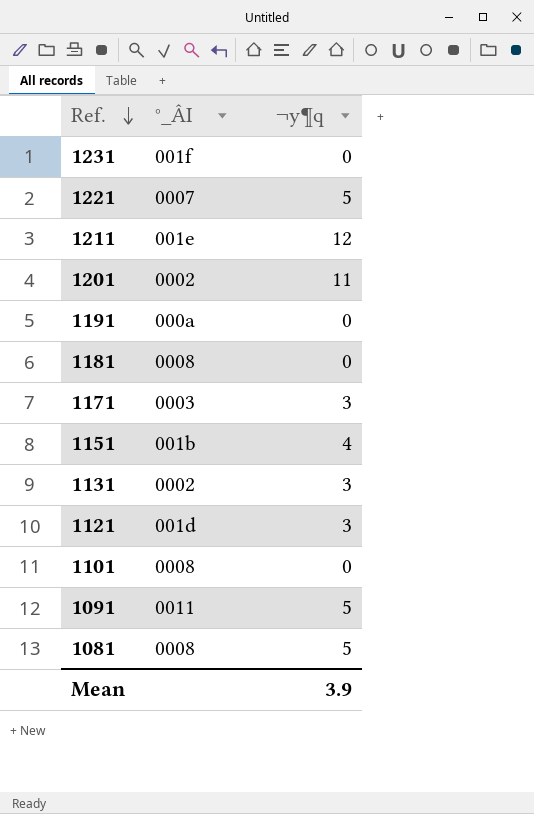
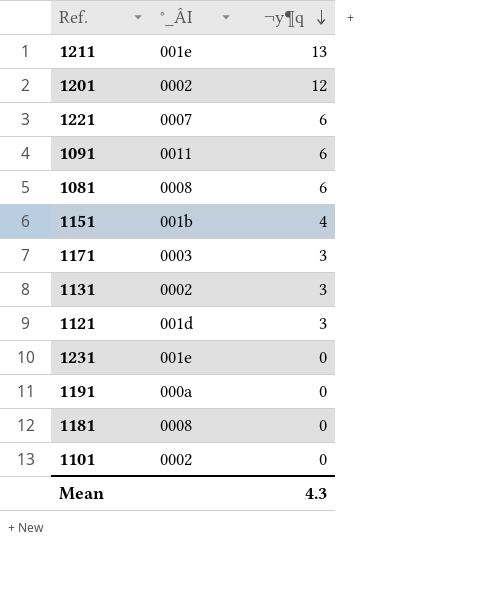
row order: Ref. descending -> ¬y¶q descending
1211 | ¬y¶q: 12 -> 13
1201 | ¬y¶q: 11 -> 12
1221 | ¬y¶q: 5 -> 6
1091 | ¬y¶q: 5 -> 6
1081 | ¬y¶q: 5 -> 6
1231 | °_ÂI: 001f -> 001e
1101 | °_ÂI: 0008 -> 0002
Mean | ¬y¶q: 3.9 -> 4.3

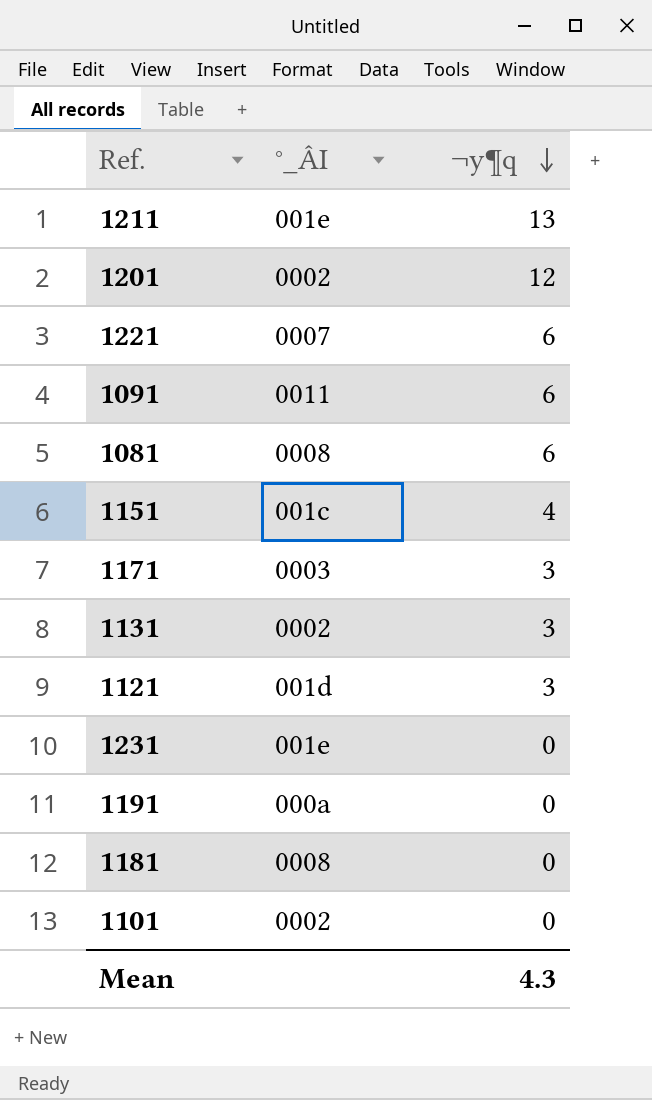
1151 | °_ÂI: 001b -> 001c

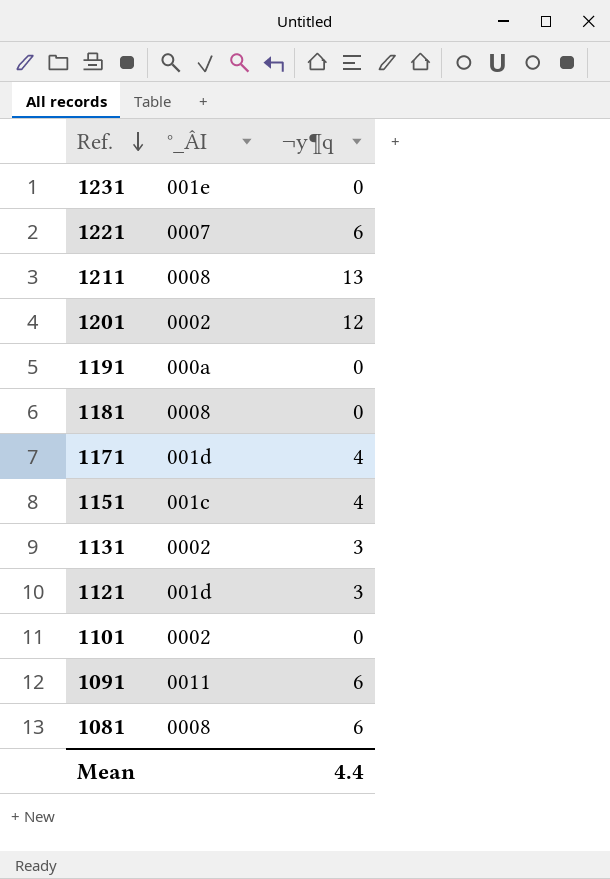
row order: ¬y¶q descending -> Ref. descending
1211 | °_ÂI: 001e -> 0008
1171 | °_ÂI: 0003 -> 001d
1171 | ¬y¶q: 3 -> 4
Mean | ¬y¶q: 4.3 -> 4.4

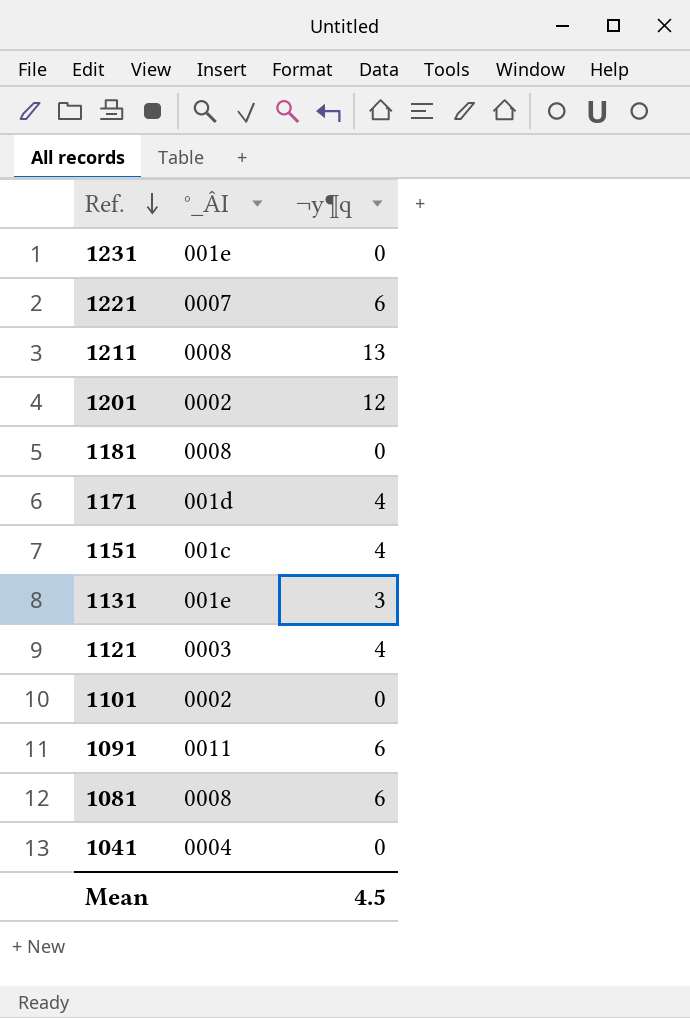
row 1191: 000a | 0 -> none
1131 | °_ÂI: 0002 -> 001e
1121 | °_ÂI: 001d -> 0003
1121 | ¬y¶q: 3 -> 4
row 1041: none -> 0004 | 0
Mean | ¬y¶q: 4.4 -> 4.5

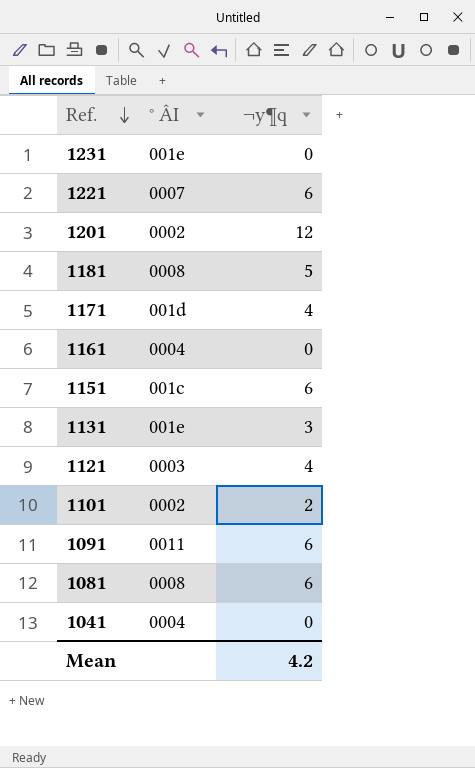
column name: °_ÂI -> ° ÂI
row 1211: 0008 | 13 -> none
1181 | ¬y¶q: 0 -> 5
row 1161: none -> 0004 | 0
1151 | ¬y¶q: 4 -> 6
1101 | ¬y¶q: 0 -> 2
Mean | ¬y¶q: 4.5 -> 4.2

